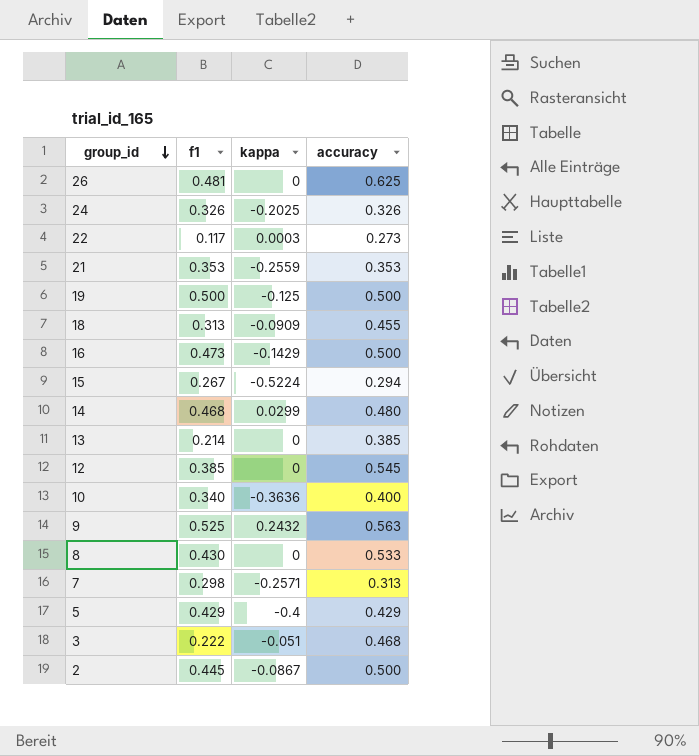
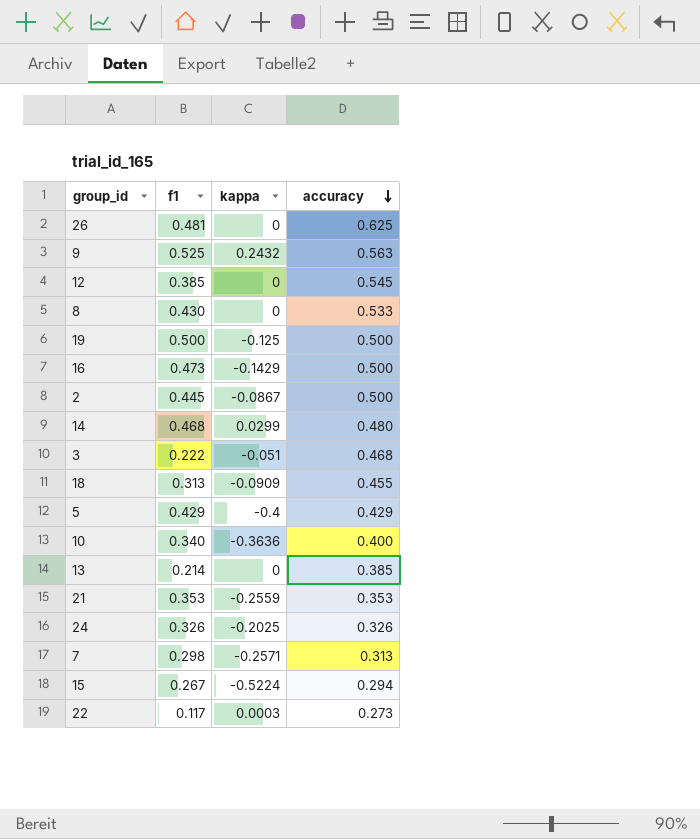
row order: group_id descending -> accuracy descending

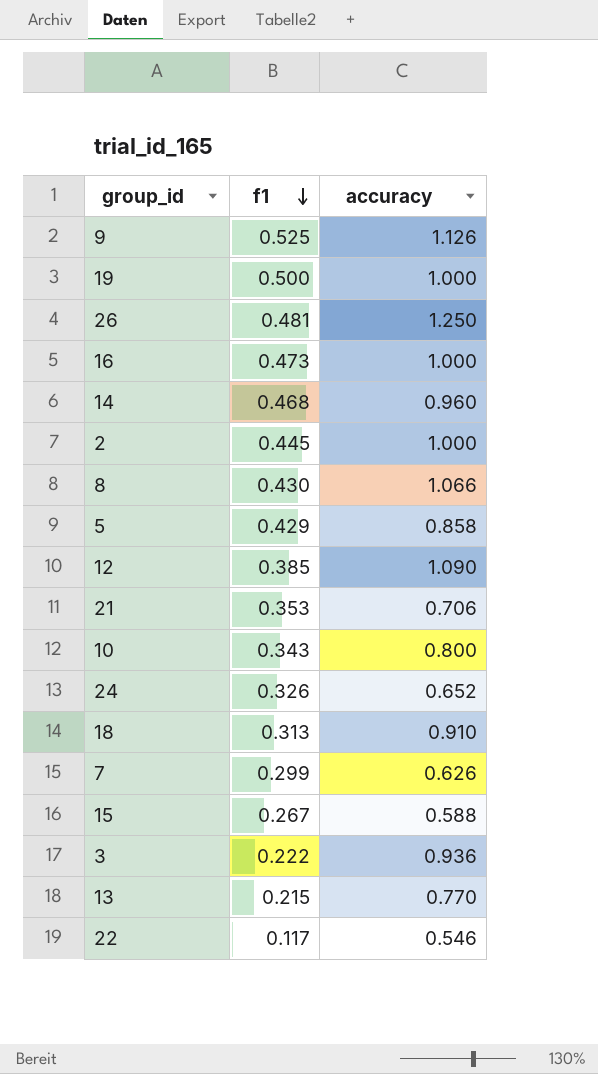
row order: accuracy descending -> f1 descending
column kappa | position: 3 -> none
9 | accuracy: 0.563 -> 1.126
19 | accuracy: 0.500 -> 1.000
26 | accuracy: 0.625 -> 1.250
16 | accuracy: 0.500 -> 1.000
14 | accuracy: 0.480 -> 0.960
2 | accuracy: 0.500 -> 1.000
8 | accuracy: 0.533 -> 1.066
5 | accuracy: 0.429 -> 0.858
12 | accuracy: 0.545 -> 1.090
21 | accuracy: 0.353 -> 0.706
10 | f1: 0.340 -> 0.343
10 | accuracy: 0.400 -> 0.800
24 | accuracy: 0.326 -> 0.652
18 | accuracy: 0.455 -> 0.910
7 | f1: 0.298 -> 0.299
7 | accuracy: 0.313 -> 0.626
15 | accuracy: 0.294 -> 0.588
3 | accuracy: 0.468 -> 0.936
13 | f1: 0.214 -> 0.215
13 | accuracy: 0.385 -> 0.770
22 | accuracy: 0.273 -> 0.546

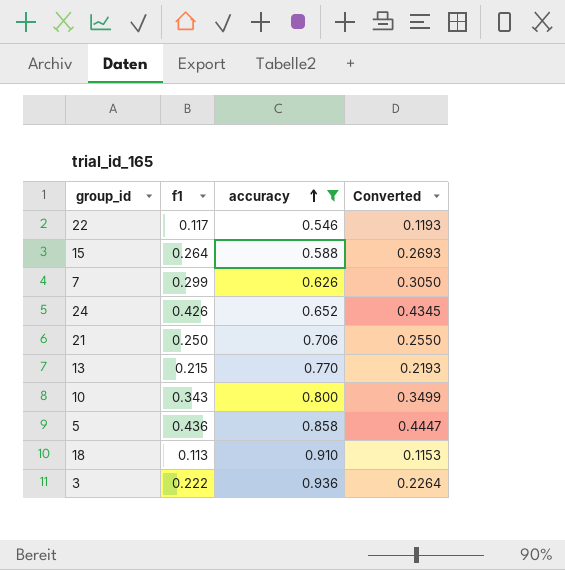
filter: none -> accuracy <= 0.936
row order: f1 descending -> accuracy ascending
column Converted | formula: none -> [f1] * 1.02
15 | f1: 0.267 -> 0.264
24 | f1: 0.326 -> 0.426
21 | f1: 0.353 -> 0.250
5 | f1: 0.429 -> 0.436
18 | f1: 0.313 -> 0.113

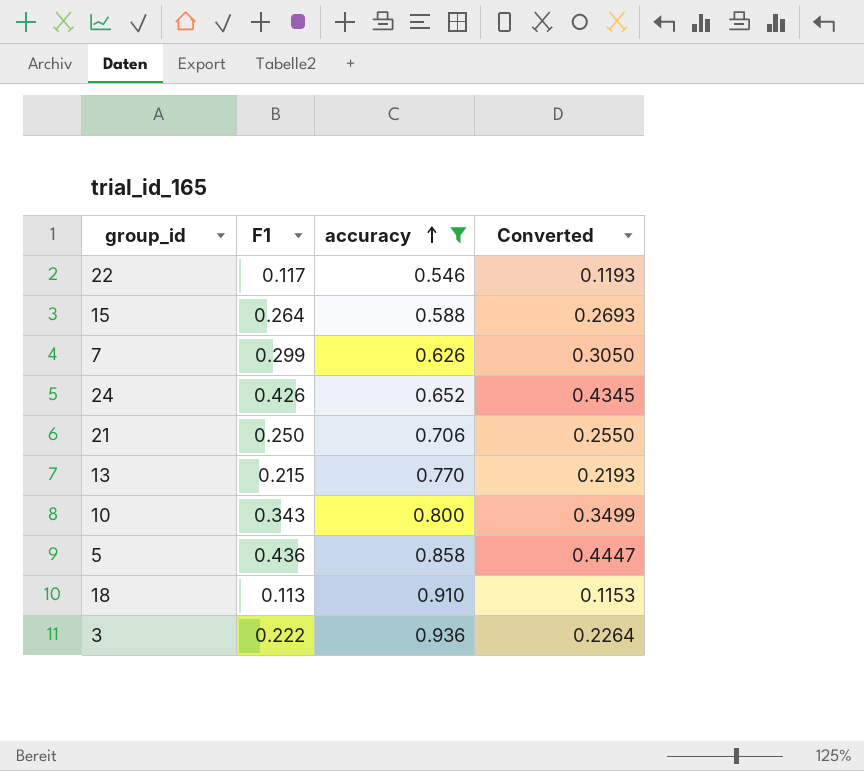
column name: f1 -> F1

